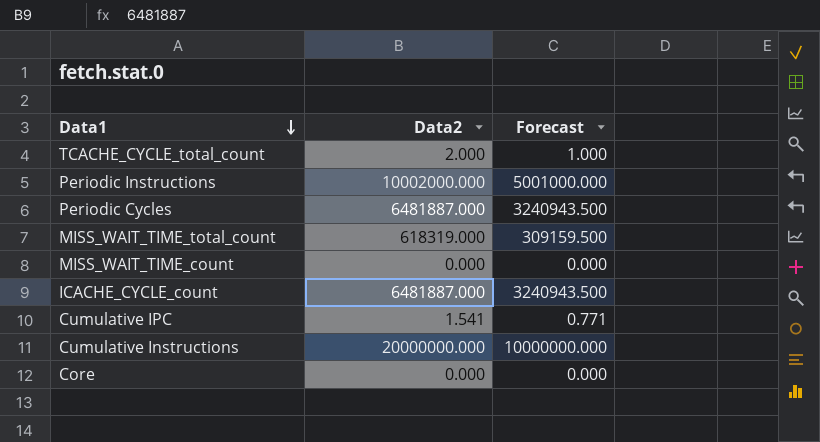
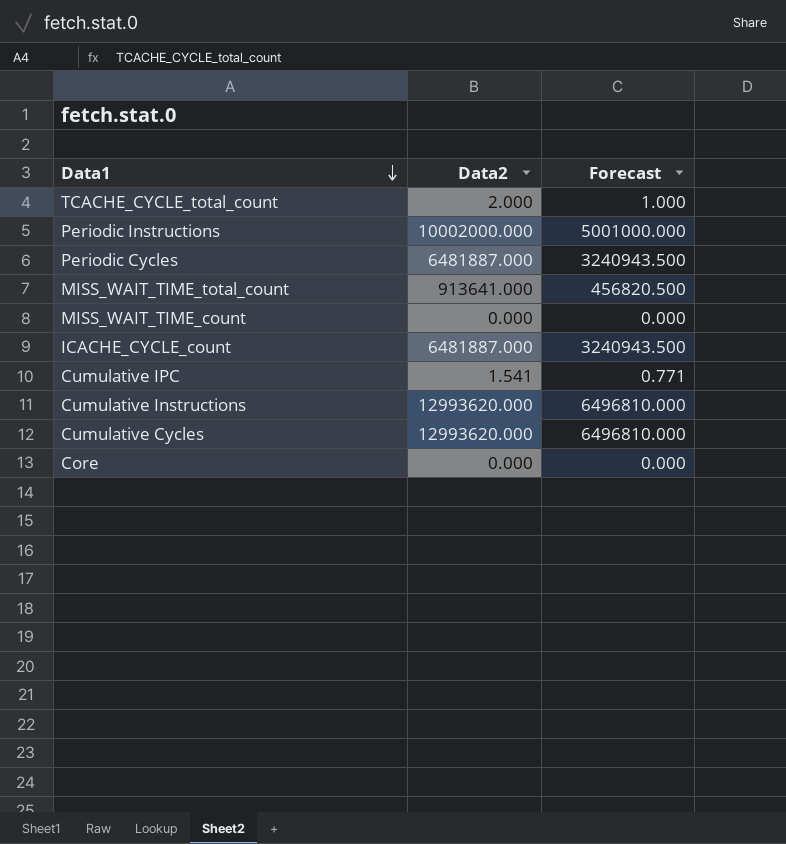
MISS_WAIT_TIME_total_count | Data2: 618319.000 -> 913641.000
MISS_WAIT_TIME_total_count | Forecast: 309159.500 -> 456820.500
Cumulative Instructions | Data2: 20000000.000 -> 12993620.000
Cumulative Instructions | Forecast: 10000000.000 -> 6496810.000
row Cumulative Cycles: none -> 12993620.000 | 6496810.000

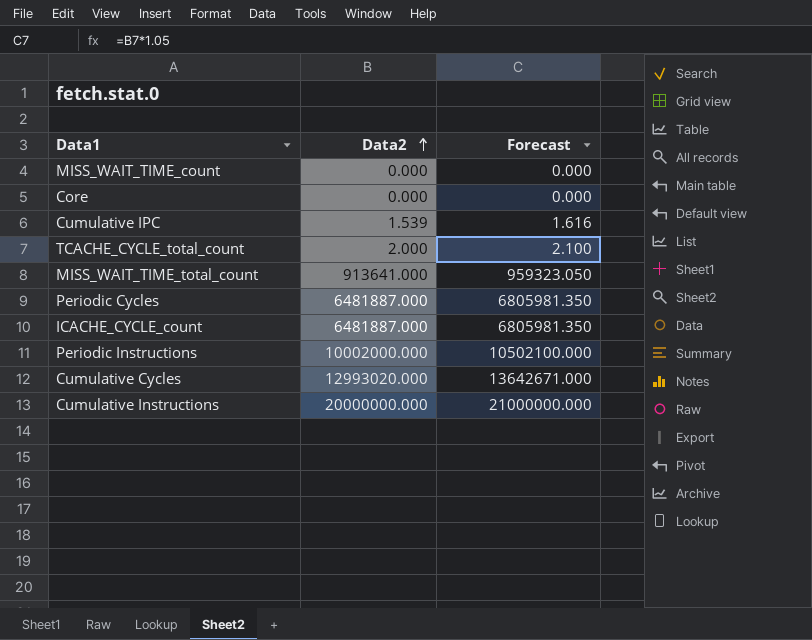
row order: Data1 descending -> Data2 ascending
column Forecast | formula: [Data2] * 0.5 -> [Data2] * 1.05
Cumulative IPC | Data2: 1.541 -> 1.539
Cumulative Cycles | Data2: 12993620.000 -> 12993020.000
Cumulative Instructions | Data2: 12993620.000 -> 20000000.000

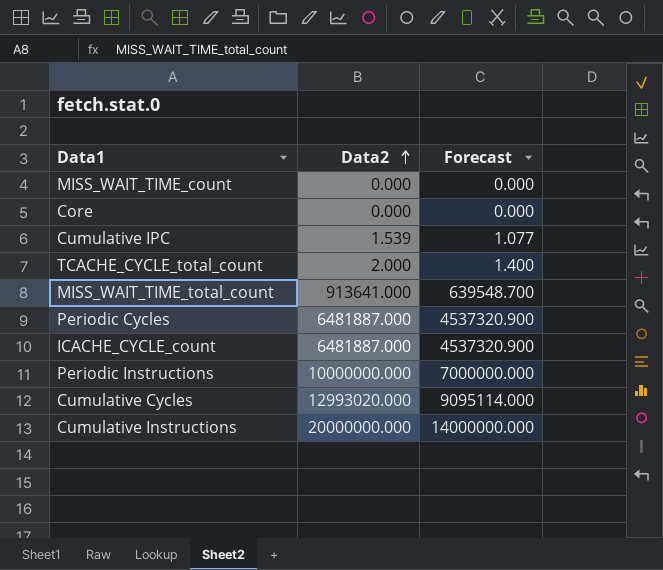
column Forecast | formula: [Data2] * 1.05 -> [Data2] * 0.7
Periodic Instructions | Data2: 10002000.000 -> 10000000.000

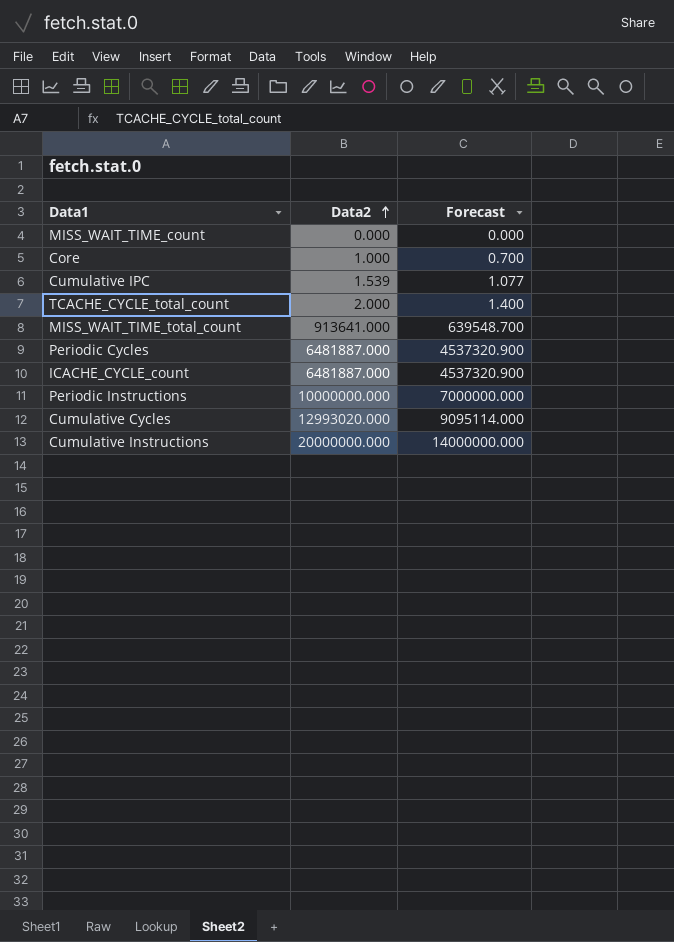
Core | Data2: 0.000 -> 1.000
Core | Forecast: 0.000 -> 0.700

